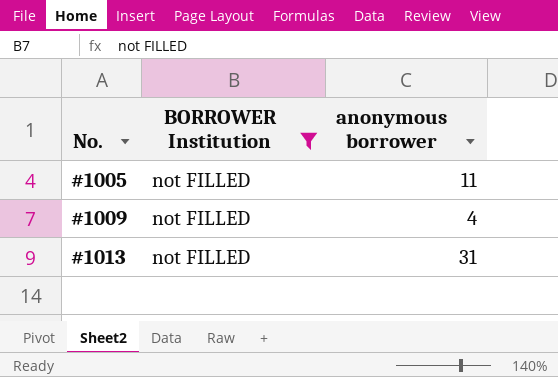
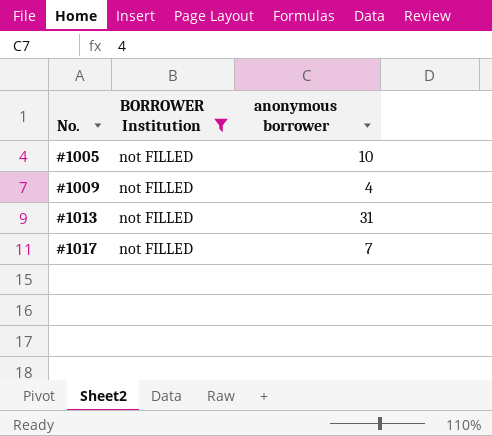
#1005 | anonymous borrower: 11 -> 10
row #1017: none -> not FILLED | 7

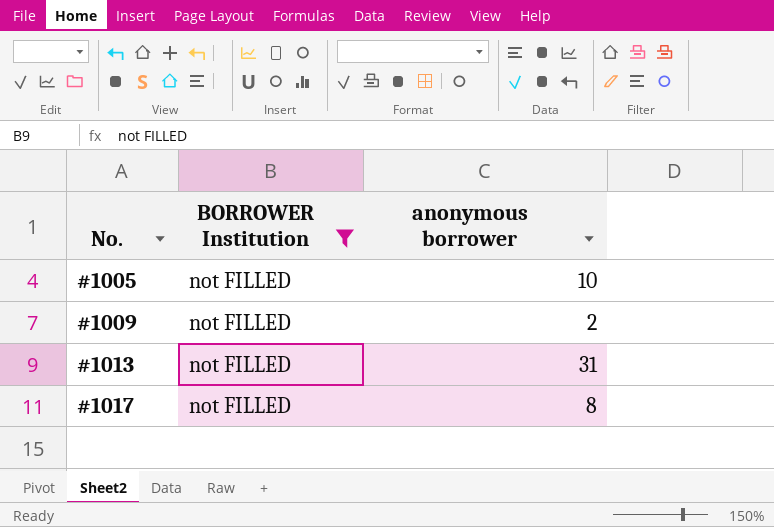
#1009 | anonymous borrower: 4 -> 2
#1017 | anonymous borrower: 7 -> 8

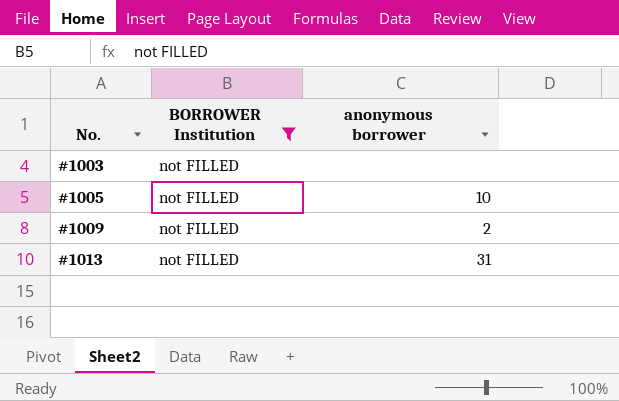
row #1017: not FILLED | 8 -> none
row #1003: none -> not FILLED | none

